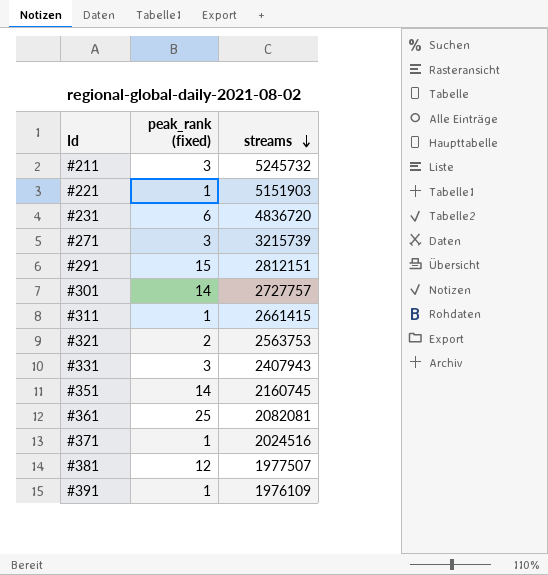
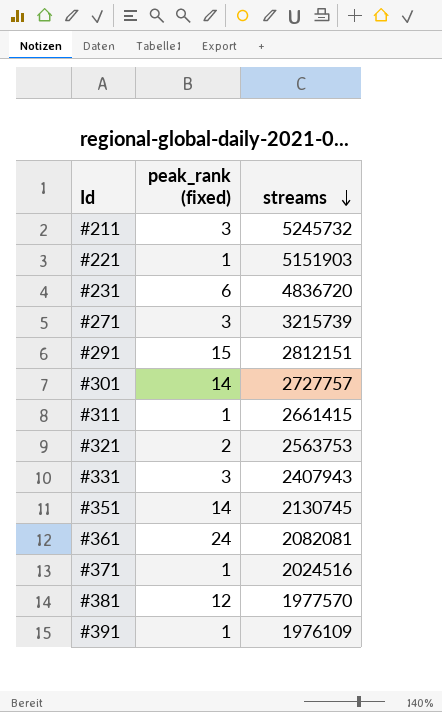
#351 | streams: 2160745 -> 2130745
#361 | peak_rank (fixed): 25 -> 24
#381 | streams: 1977507 -> 1977570

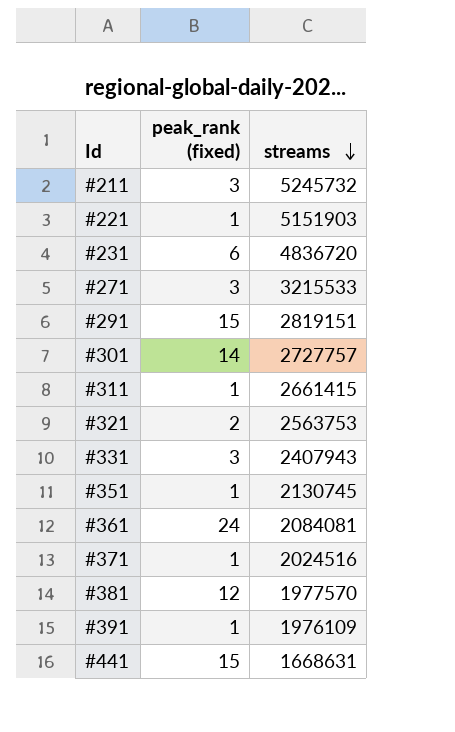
#271 | streams: 3215739 -> 3215533
#291 | streams: 2812151 -> 2819151
#351 | peak_rank (fixed): 14 -> 1
#361 | streams: 2082081 -> 2084081
row #441: none -> 15 | 1668631

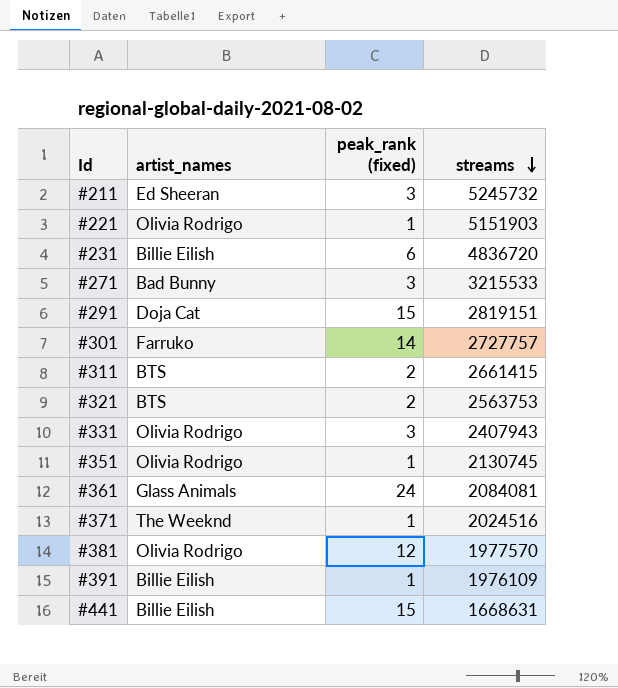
column artist_names | position: none -> 2
#311 | peak_rank (fixed): 1 -> 2

